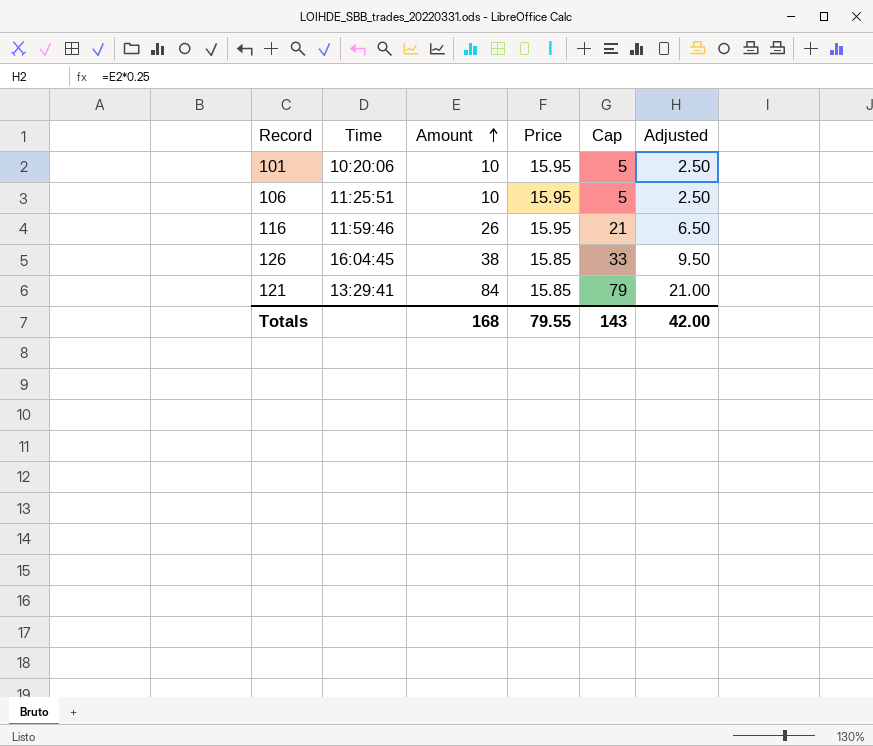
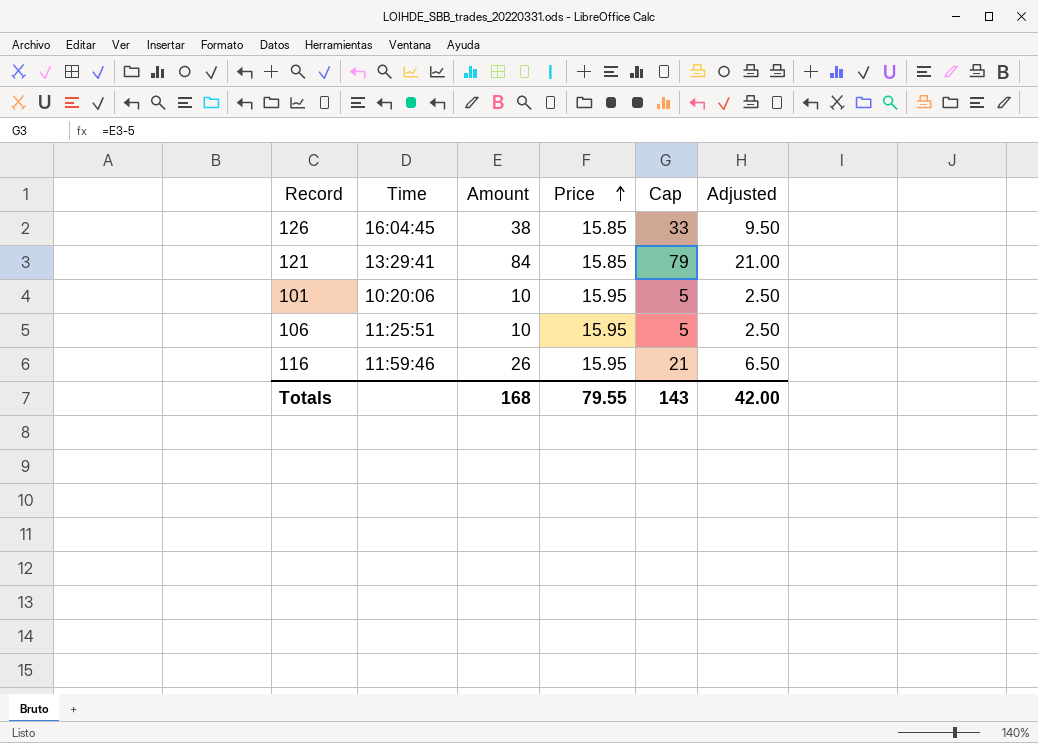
row order: Amount ascending -> Price ascending

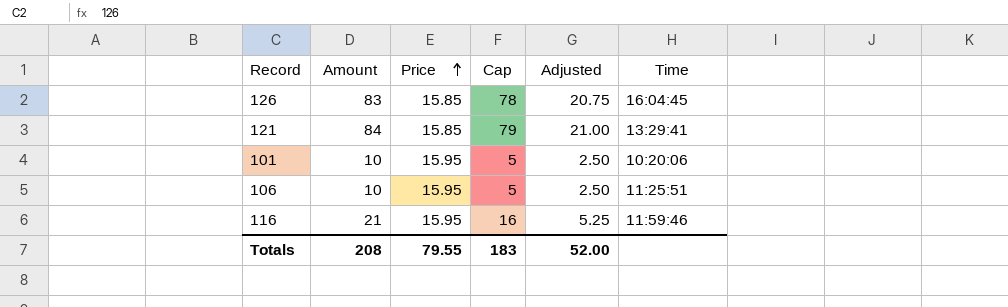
column Time | position: 2 -> 6
126 | Amount: 38 -> 83
126 | Cap: 33 -> 78
126 | Adjusted: 9.50 -> 20.75
116 | Amount: 26 -> 21
116 | Cap: 21 -> 16
116 | Adjusted: 6.50 -> 5.25
Totals | Amount: 168 -> 208
Totals | Cap: 143 -> 183
Totals | Adjusted: 42.00 -> 52.00

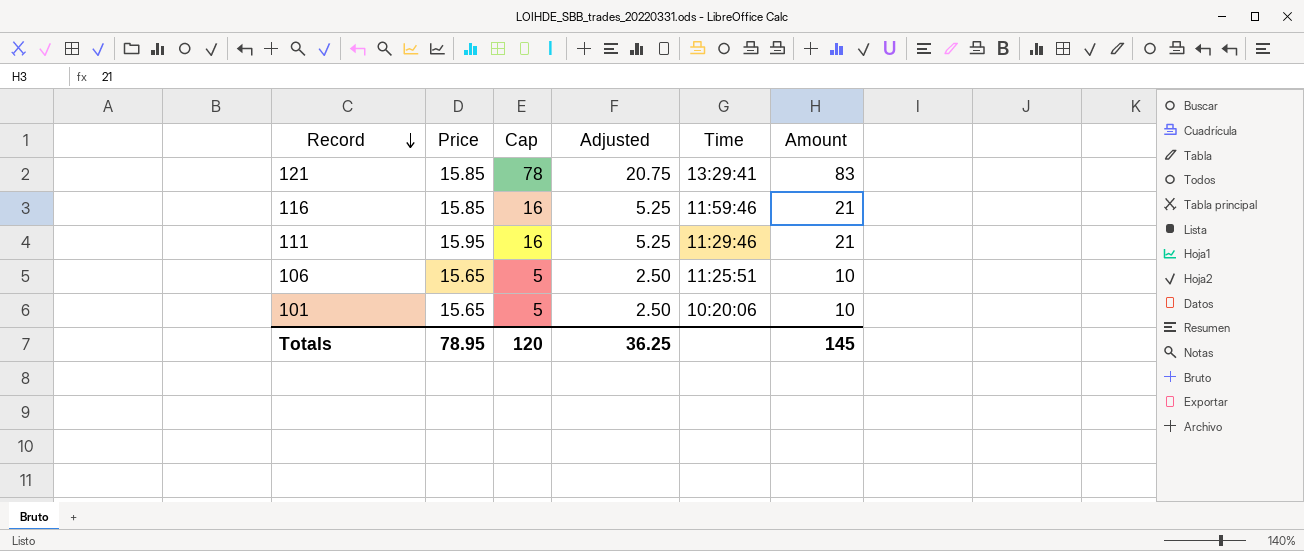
row order: Price ascending -> Record descending
column Amount | position: 2 -> 6
row 126: 83 | 15.85 | 78 | 20.75 | 16:04:45 -> none
121 | Cap: 79 -> 78
121 | Adjusted: 21.00 -> 20.75
121 | Amount: 84 -> 83
116 | Price: 15.95 -> 15.85
row 111: none -> 15.95 | 16 | 5.25 | 11:29:46 | 21
106 | Price: 15.95 -> 15.65
101 | Price: 15.95 -> 15.65
Totals | Price: 79.55 -> 78.95
Totals | Cap: 183 -> 120
Totals | Adjusted: 52.00 -> 36.25
Totals | Amount: 208 -> 145

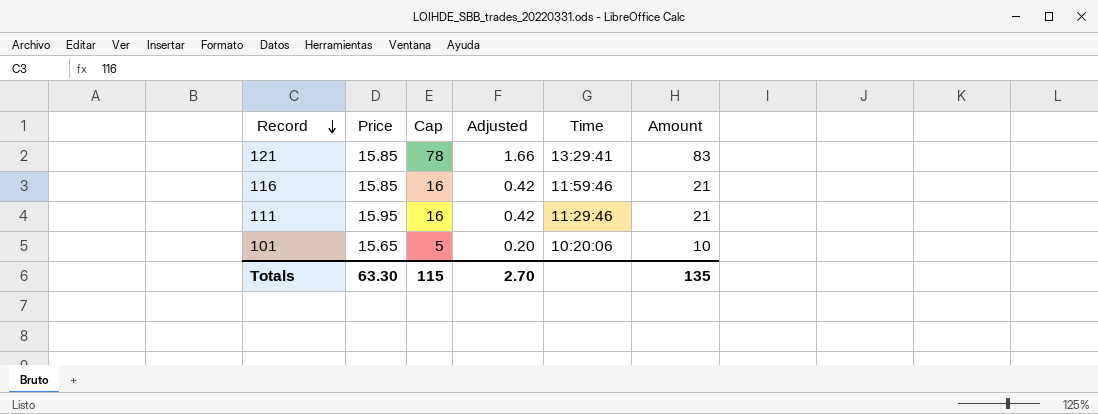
column Adjusted | formula: [Amount] * 0.25 -> [Amount] * 0.02
row 106: 15.65 | 5 | 2.50 | 11:25:51 | 10 -> none
Totals | Price: 78.95 -> 63.30
Totals | Cap: 120 -> 115
Totals | Adjusted: 36.25 -> 2.70
Totals | Amount: 145 -> 135

